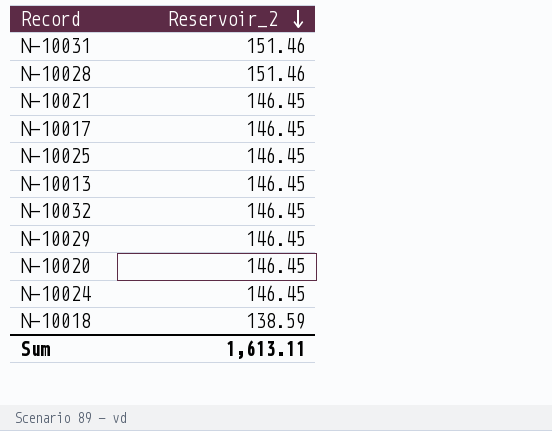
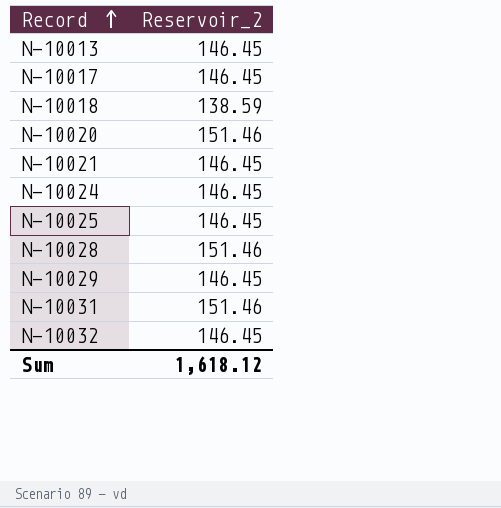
row order: Reservoir_2 descending -> Record ascending
N-10020 | Reservoir_2: 146.45 -> 151.46
Sum | Reservoir_2: 1,613.11 -> 1,618.12

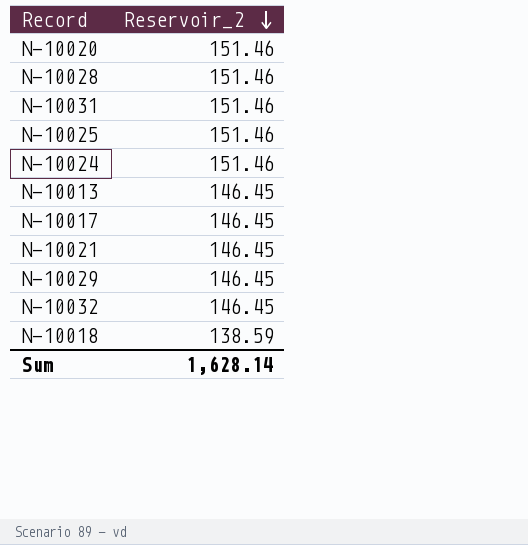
row order: Record ascending -> Reservoir_2 descending
N-10025 | Reservoir_2: 146.45 -> 151.46
N-10024 | Reservoir_2: 146.45 -> 151.46
Sum | Reservoir_2: 1,618.12 -> 1,628.14

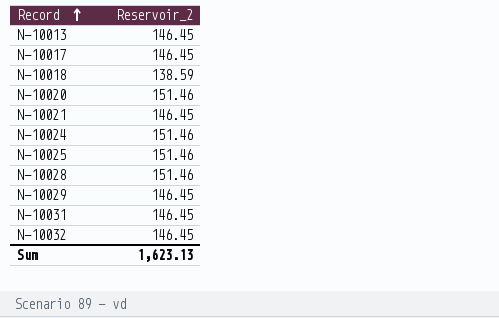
row order: Reservoir_2 descending -> Record ascending
N-10031 | Reservoir_2: 151.46 -> 146.45
Sum | Reservoir_2: 1,628.14 -> 1,623.13

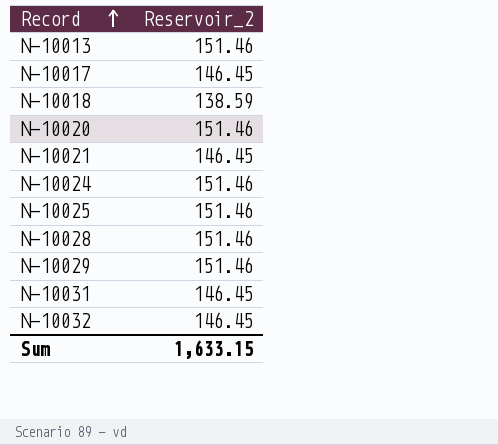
N-10013 | Reservoir_2: 146.45 -> 151.46
N-10029 | Reservoir_2: 146.45 -> 151.46
Sum | Reservoir_2: 1,623.13 -> 1,633.15

